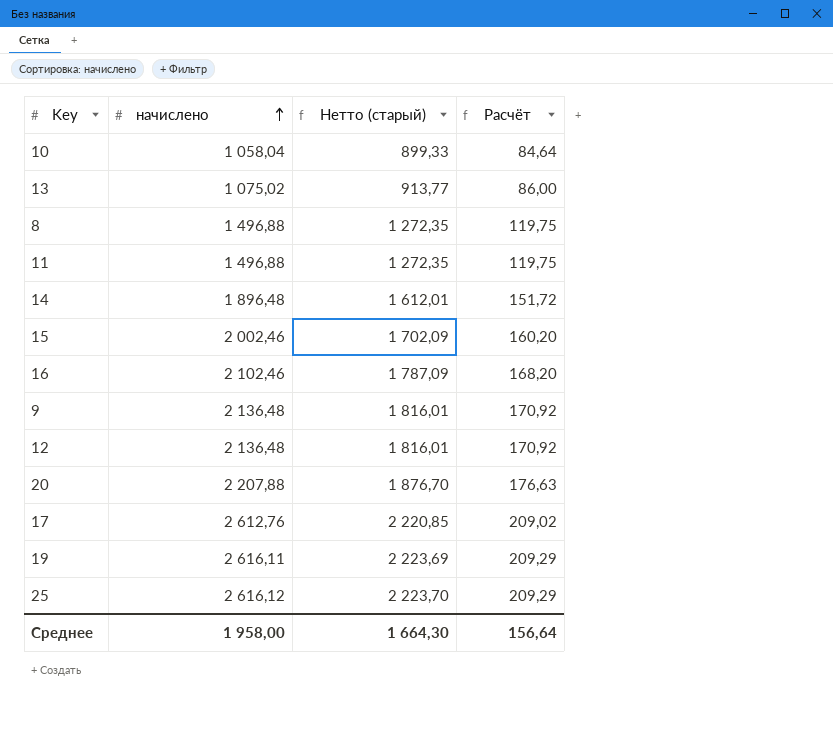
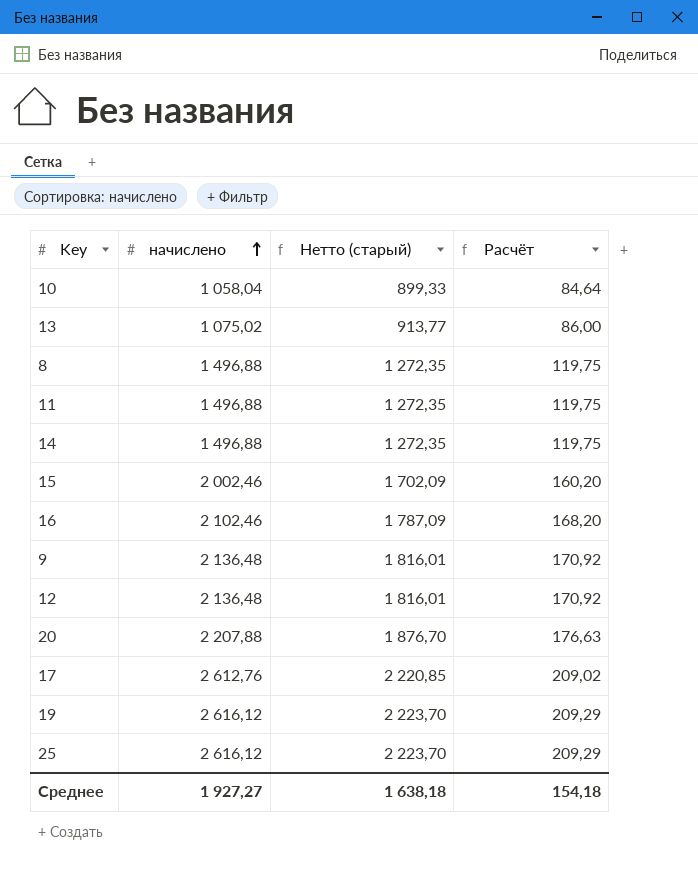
14 | начислено: 1 896,48 -> 1 496,88
14 | Нетто (старый): 1 612,01 -> 1 272,35
14 | Расчёт: 151,72 -> 119,75
19 | начислено: 2 616,11 -> 2 616,12
19 | Нетто (старый): 2 223,69 -> 2 223,70
Среднее | начислено: 1 958,00 -> 1 927,27
Среднее | Нетто (старый): 1 664,30 -> 1 638,18
Среднее | Расчёт: 156,64 -> 154,18

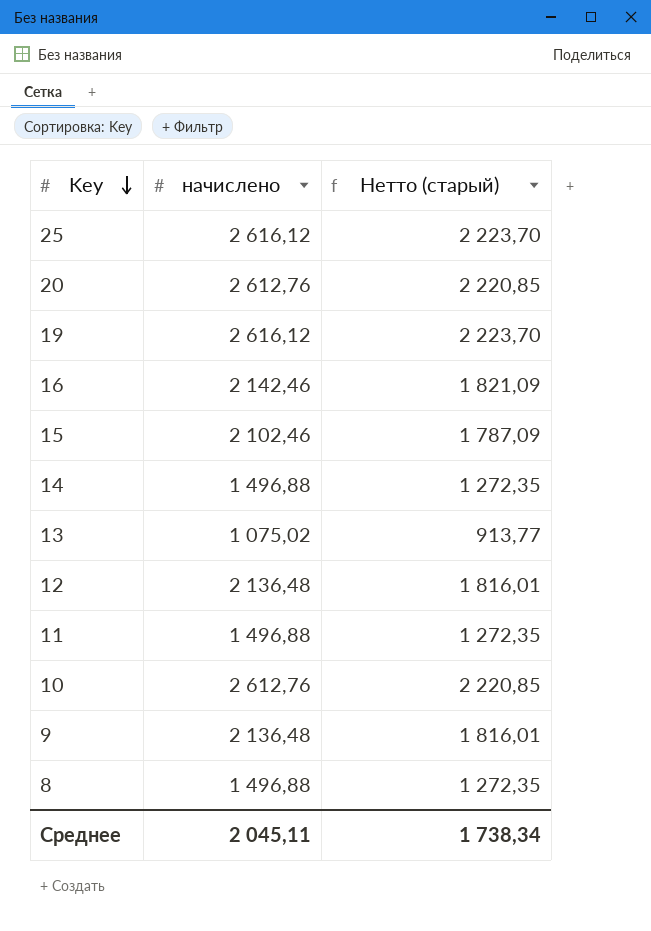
row order: начислено ascending -> Key descending
column Расчёт | formula: [начислено] * 0,08 -> none
row 17: 2 612,76 | 2 220,85 | 209,02 -> none
20 | начислено: 2 207,88 -> 2 612,76
20 | Нетто (старый): 1 876,70 -> 2 220,85
16 | начислено: 2 102,46 -> 2 142,46
16 | Нетто (старый): 1 787,09 -> 1 821,09
15 | начислено: 2 002,46 -> 2 102,46
15 | Нетто (старый): 1 702,09 -> 1 787,09
10 | начислено: 1 058,04 -> 2 612,76
10 | Нетто (старый): 899,33 -> 2 220,85
Среднее | начислено: 1 927,27 -> 2 045,11
Среднее | Нетто (старый): 1 638,18 -> 1 738,34

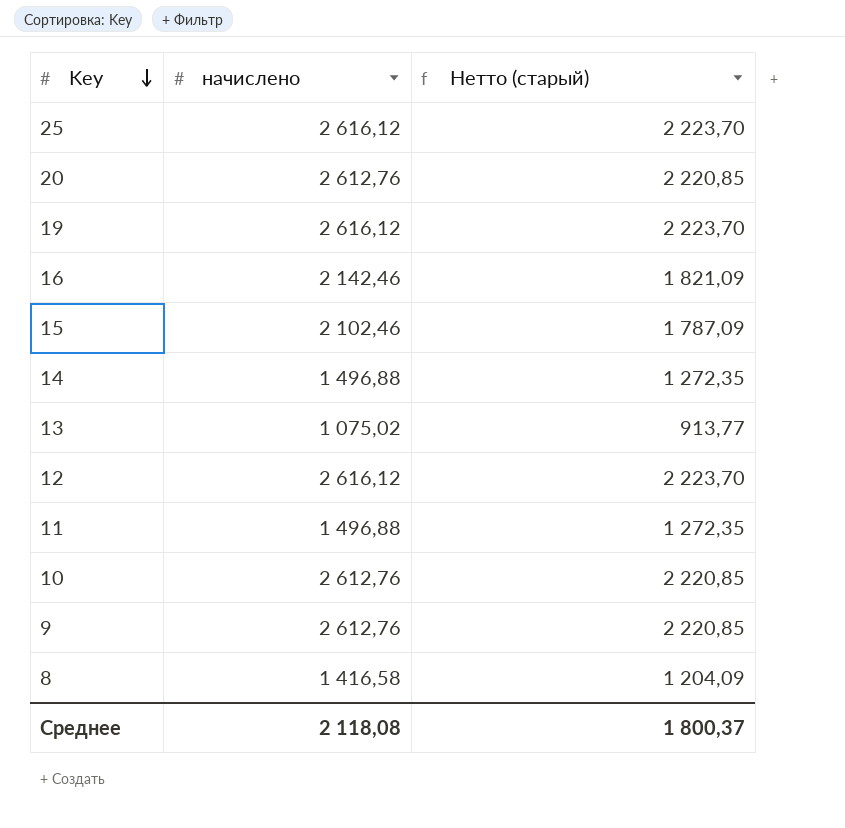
12 | начислено: 2 136,48 -> 2 616,12
12 | Нетто (старый): 1 816,01 -> 2 223,70
9 | начислено: 2 136,48 -> 2 612,76
9 | Нетто (старый): 1 816,01 -> 2 220,85
8 | начислено: 1 496,88 -> 1 416,58
8 | Нетто (старый): 1 272,35 -> 1 204,09
Среднее | начислено: 2 045,11 -> 2 118,08
Среднее | Нетто (старый): 1 738,34 -> 1 800,37

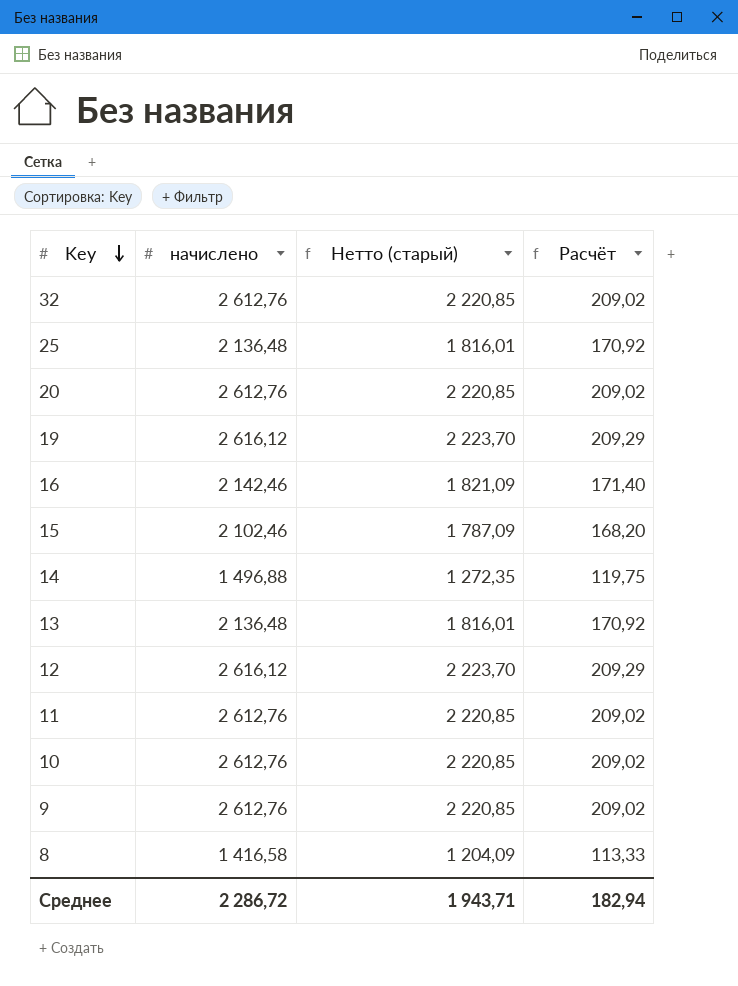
column Расчёт | formula: none -> [начислено] * 0,08
row 32: none -> 2 612,76 | 2 220,85 | 209,02
25 | начислено: 2 616,12 -> 2 136,48
25 | Нетто (старый): 2 223,70 -> 1 816,01
13 | начислено: 1 075,02 -> 2 136,48
13 | Нетто (старый): 913,77 -> 1 816,01
11 | начислено: 1 496,88 -> 2 612,76
11 | Нетто (старый): 1 272,35 -> 2 220,85
Среднее | начислено: 2 118,08 -> 2 286,72
Среднее | Нетто (старый): 1 800,37 -> 1 943,71

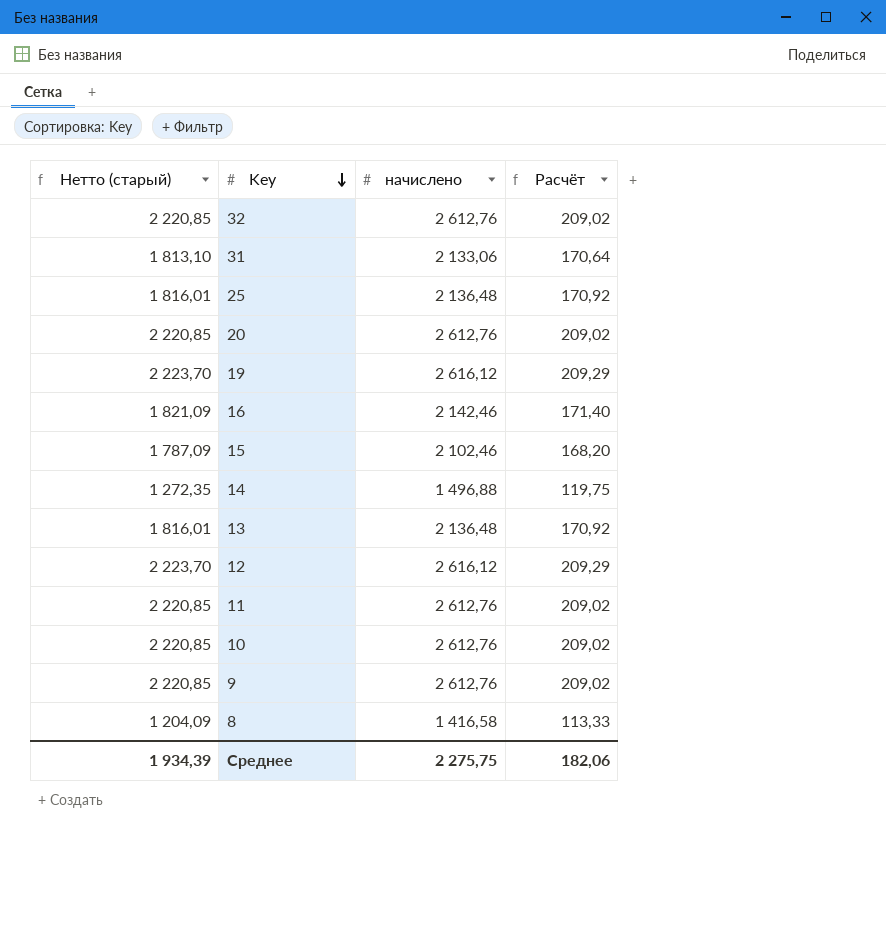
column Нетто (старый) | position: 3 -> 1
row 31: none -> 1 813,10 | 2 133,06 | 170,64
Среднее | Нетто (старый): 1 943,71 -> 1 934,39
Среднее | начислено: 2 286,72 -> 2 275,75
Среднее | Расчёт: 182,94 -> 182,06

